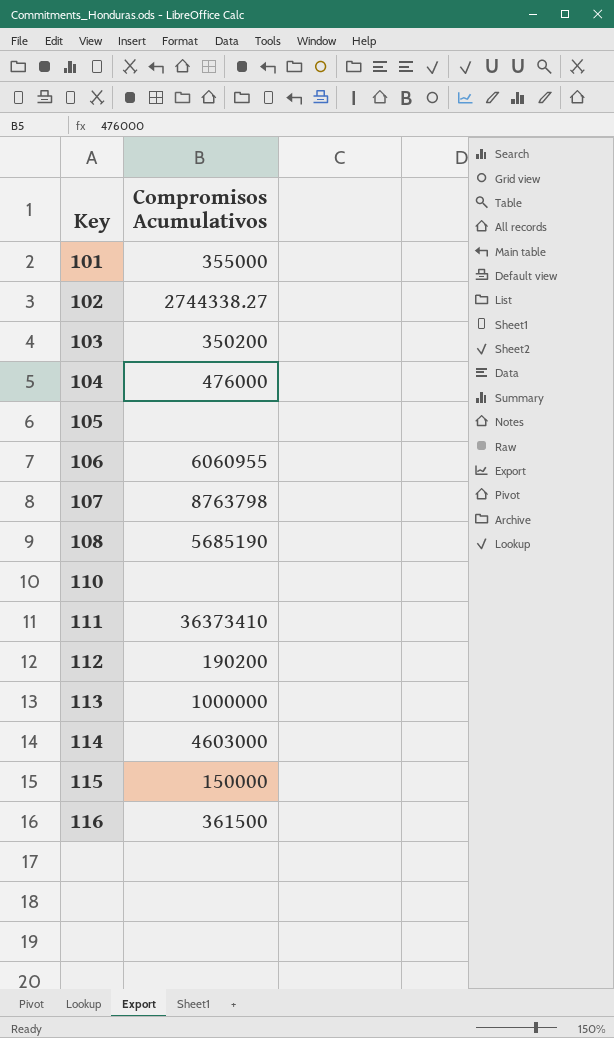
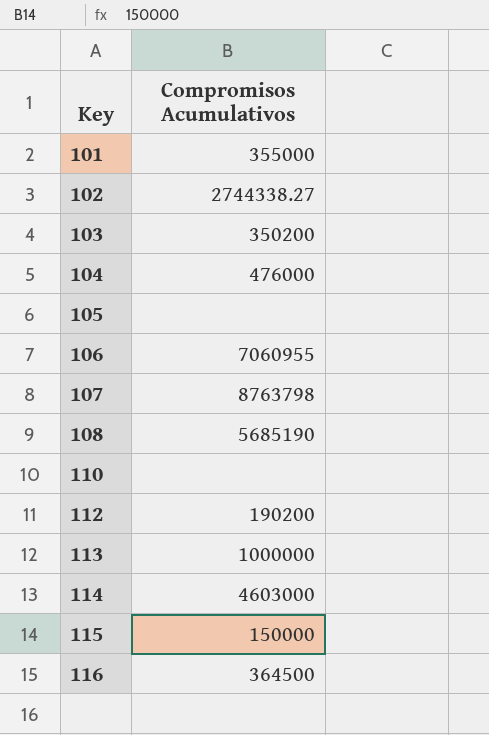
row 111: 36373410 -> none
106 | Compromisos Acumulativos: 6060955 -> 7060955
116 | Compromisos Acumulativos: 361500 -> 364500

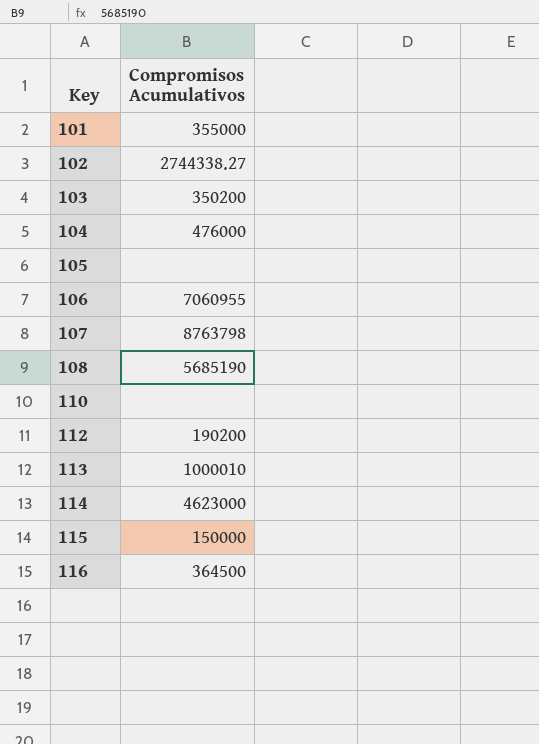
113 | Compromisos Acumulativos: 1000000 -> 1000010
114 | Compromisos Acumulativos: 4603000 -> 4623000

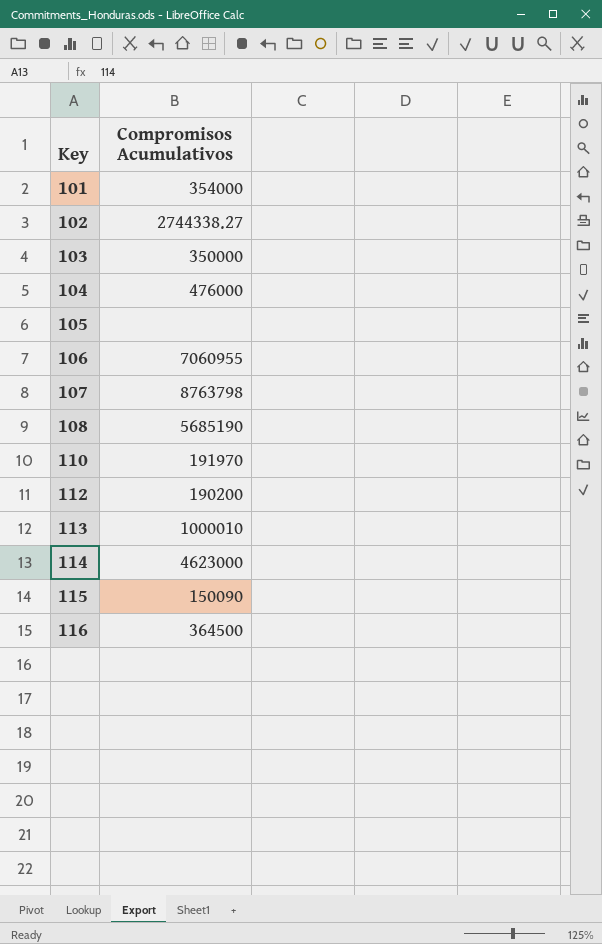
101 | Compromisos Acumulativos: 355000 -> 354000
103 | Compromisos Acumulativos: 350200 -> 350000
110 | Compromisos Acumulativos: none -> 191970
115 | Compromisos Acumulativos: 150000 -> 150090

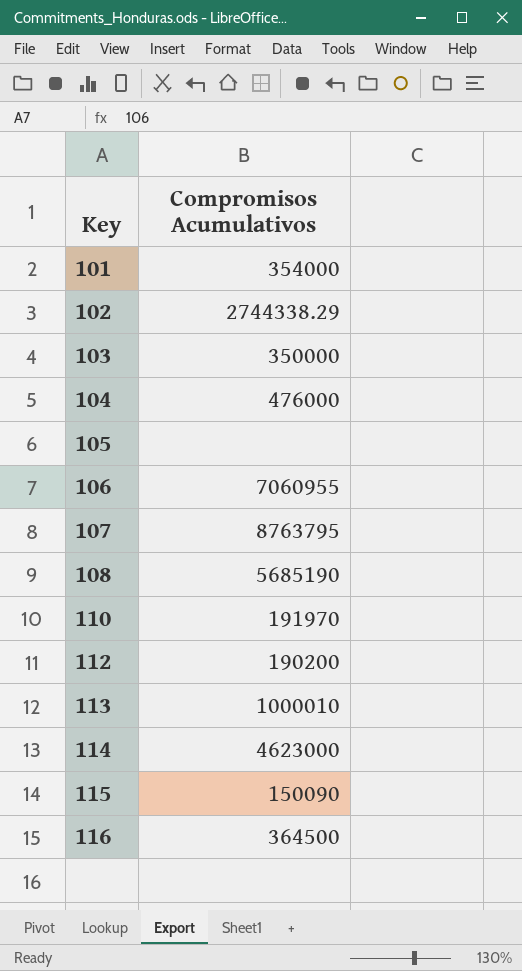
102 | Compromisos Acumulativos: 2744338.27 -> 2744338.29
107 | Compromisos Acumulativos: 8763798 -> 8763795

